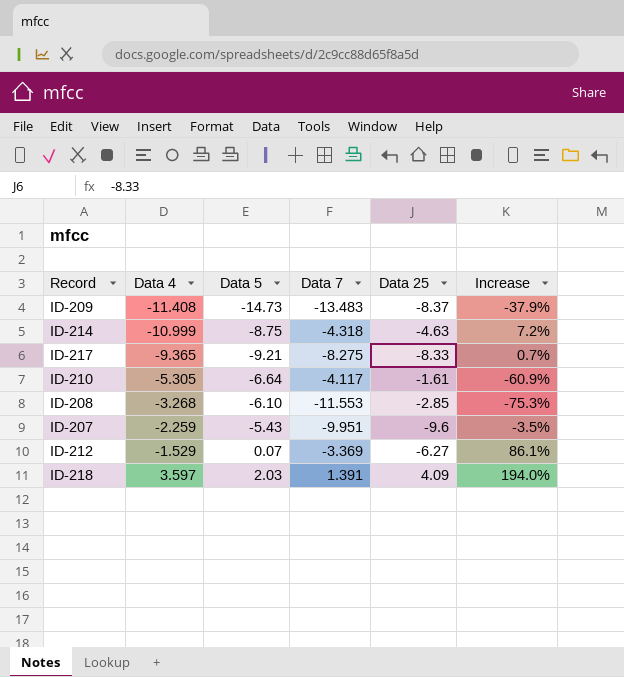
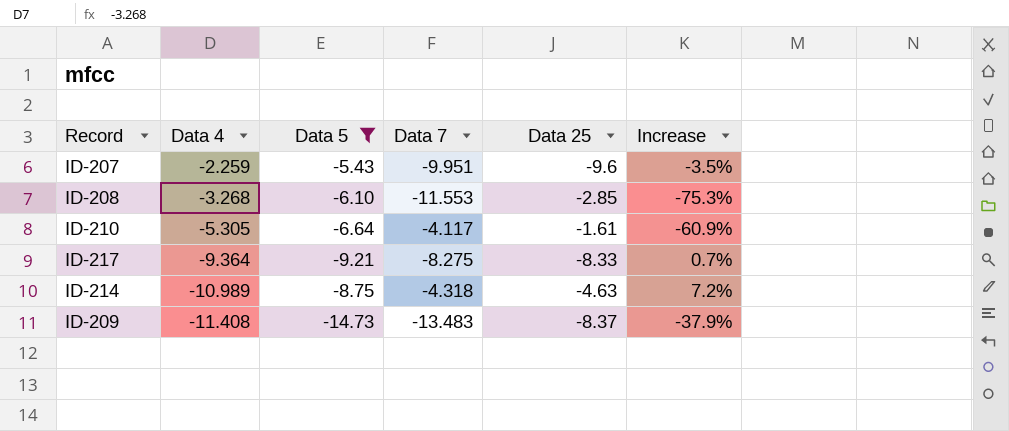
filter: none -> Data 5 <= -5.43
row order: Data 4 ascending -> Data 4 descending
ID-217 | Data 4: -9.365 -> -9.364
ID-214 | Data 4: -10.999 -> -10.989

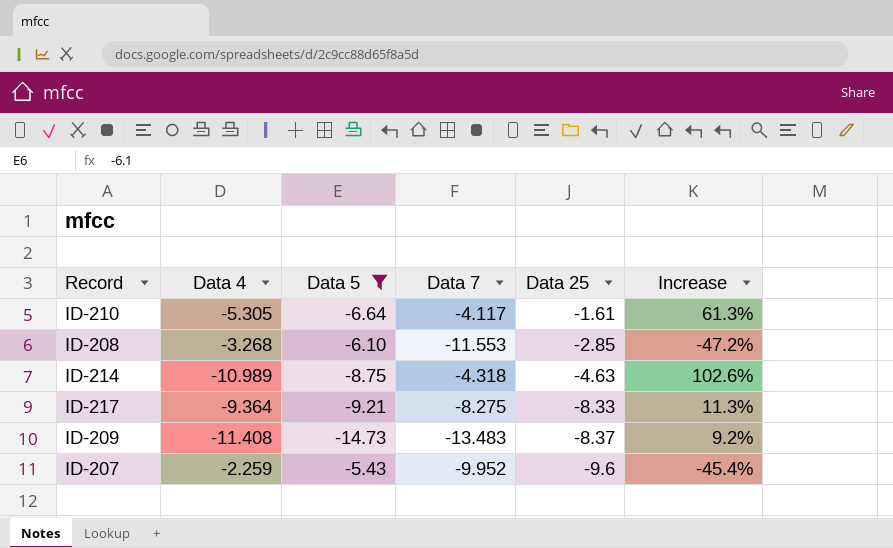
row order: Data 4 descending -> Data 25 descending
column Increase | formula: ([Data 25] - [Data 7]) / [Data 7] -> ([Data 5] - [Data 7]) / [Data 7]
ID-207 | Data 7: -9.951 -> -9.952

